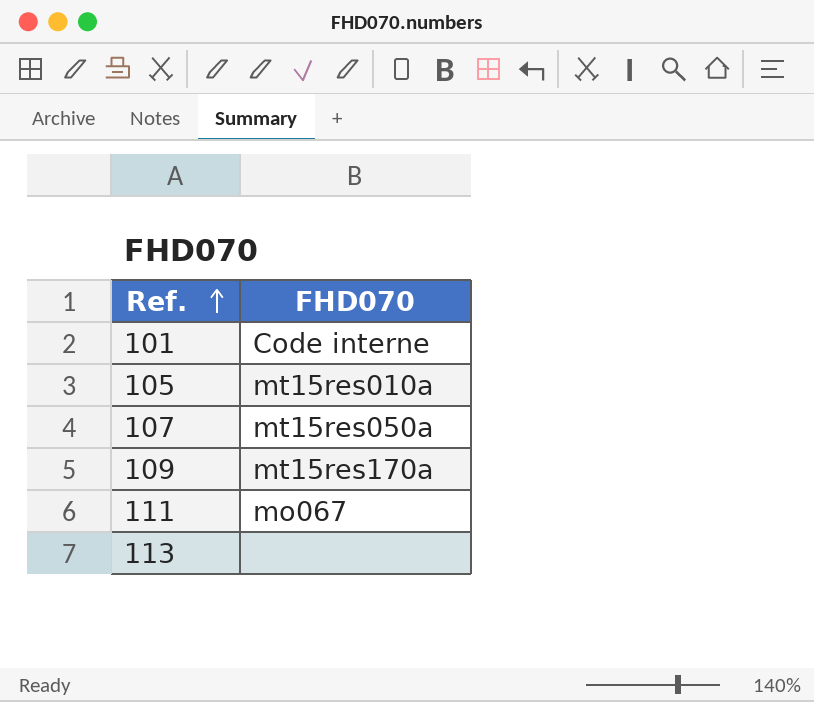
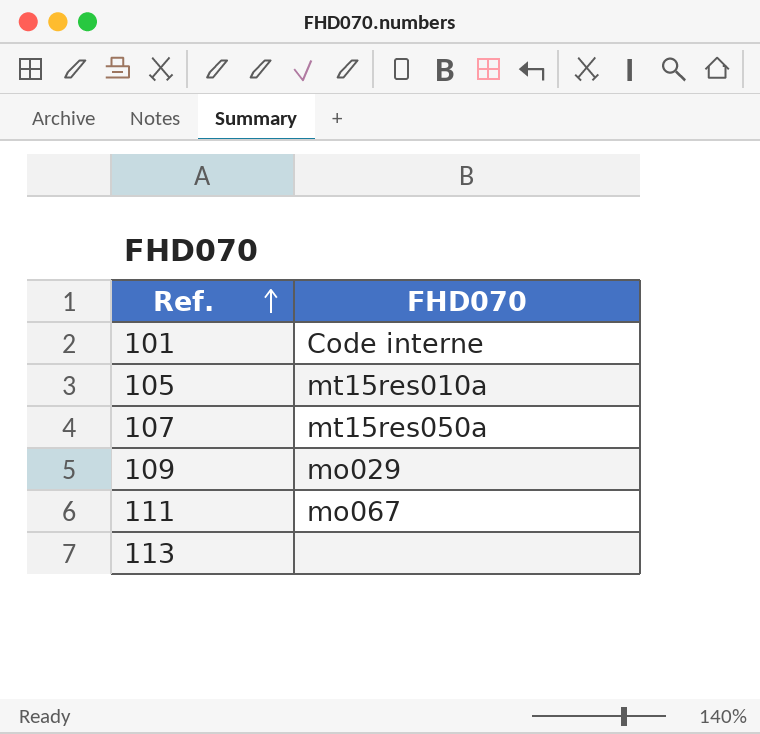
109 | FHD070: mt15res170a -> mo029

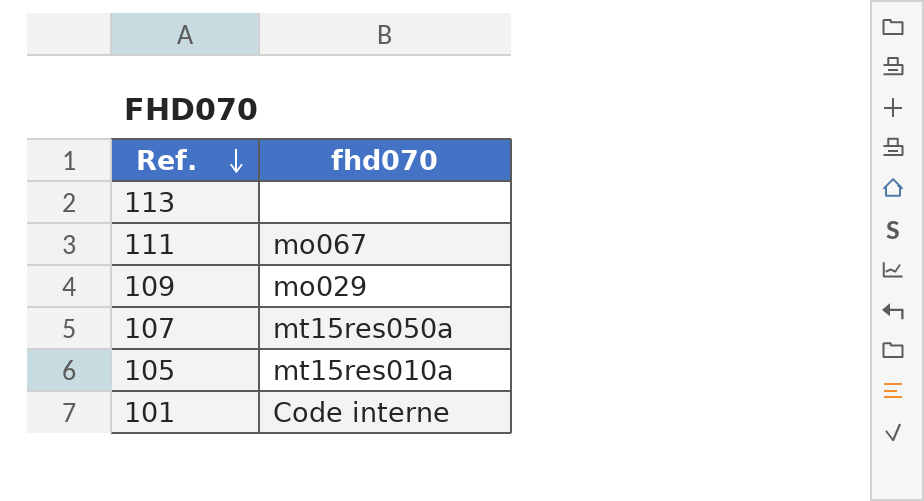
row order: Ref. ascending -> Ref. descending
column name: FHD070 -> fhd070

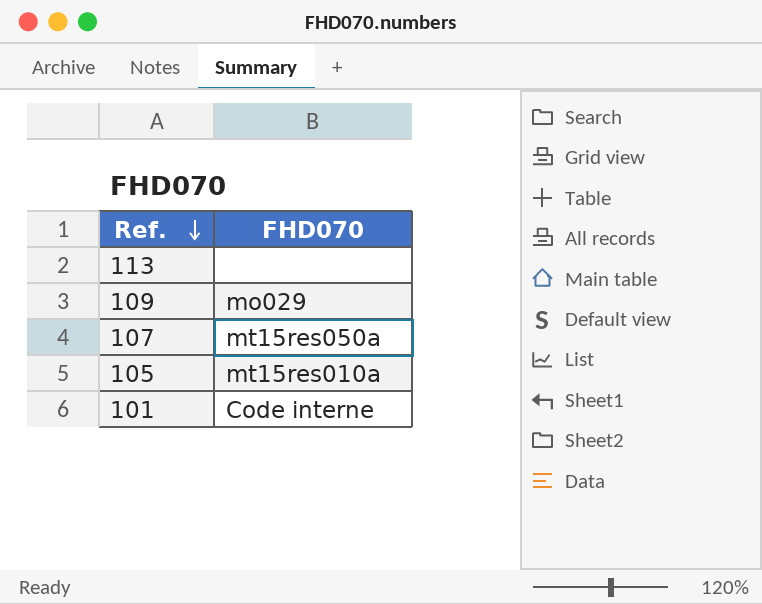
column name: fhd070 -> FHD070
row 111: mo067 -> none

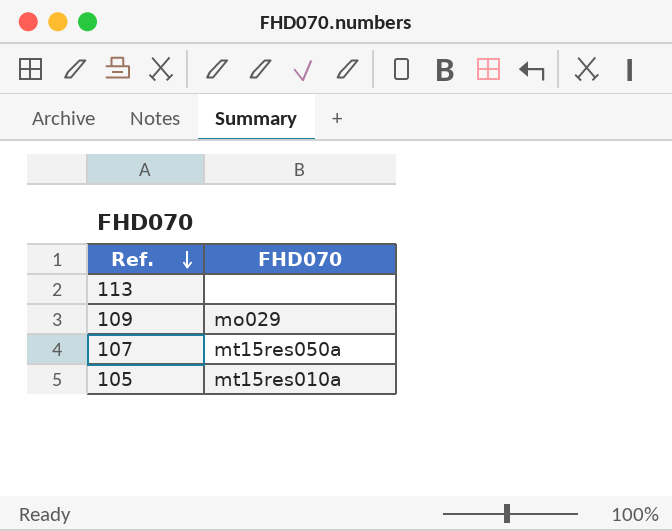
row 101: Code interne -> none

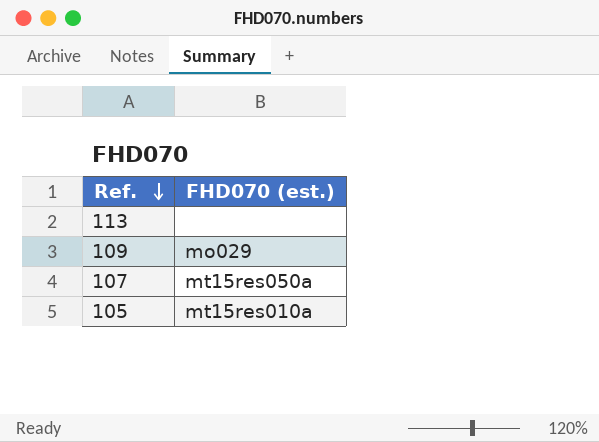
column name: FHD070 -> FHD070 (est.)

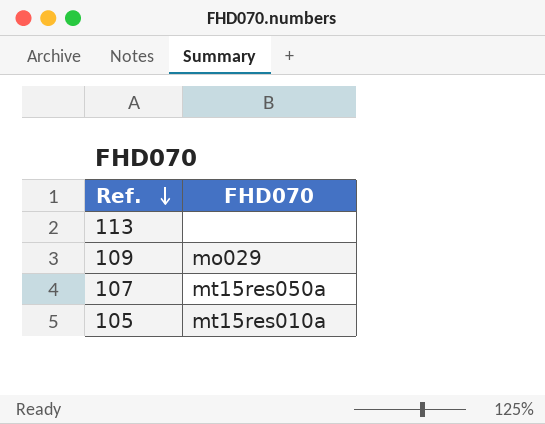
column name: FHD070 (est.) -> FHD070

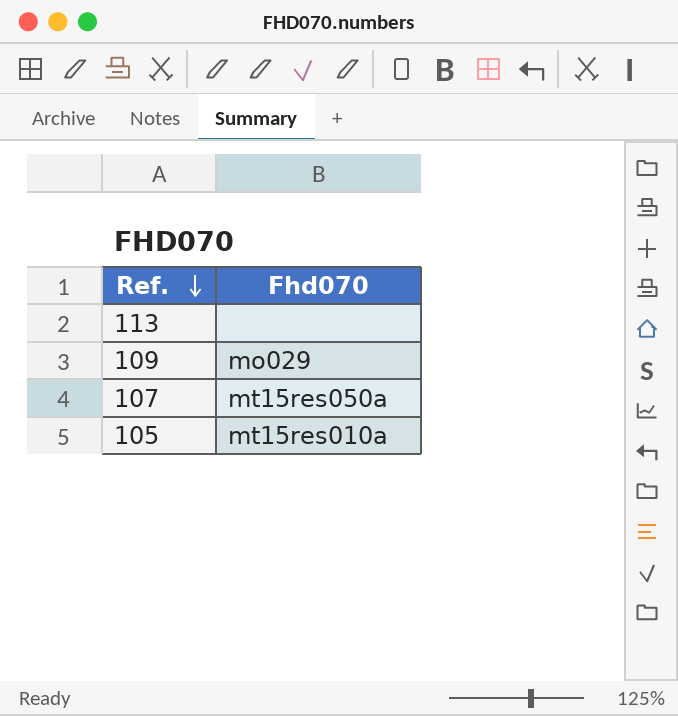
column name: FHD070 -> Fhd070

